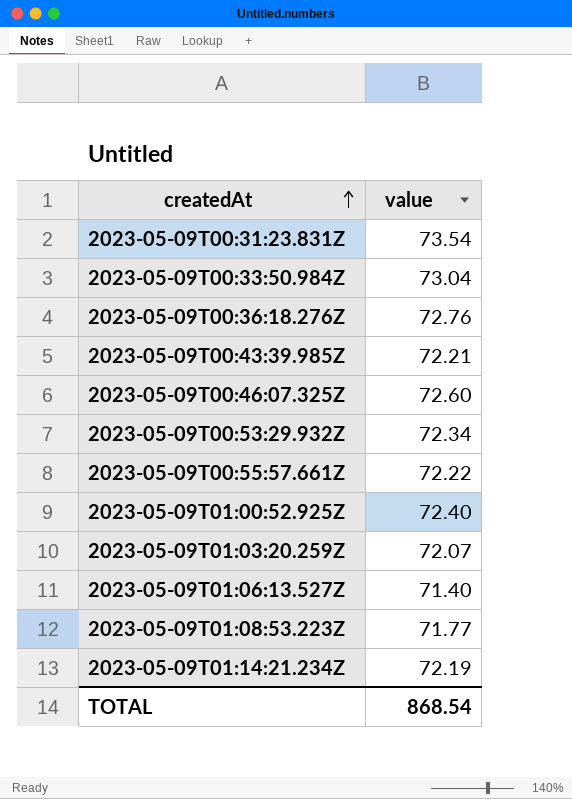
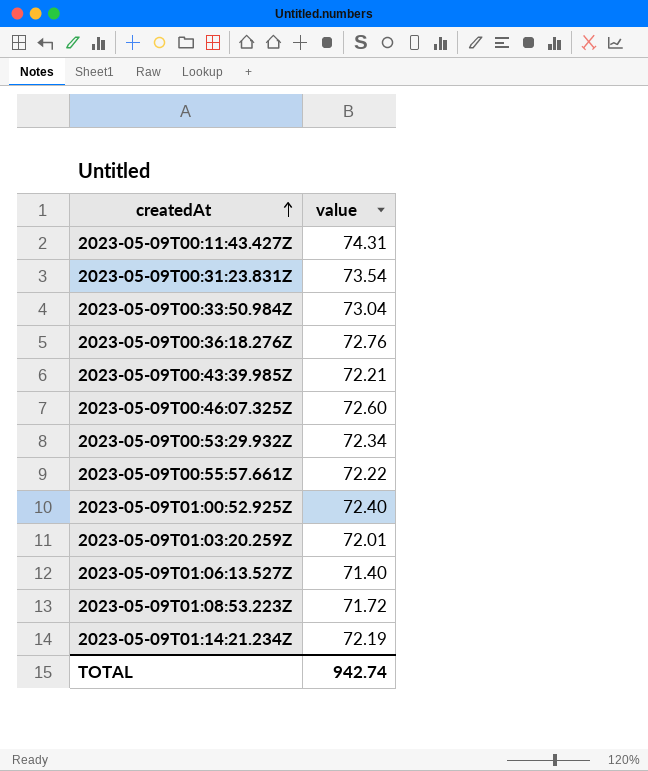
row 2023-05-09T00:11:43.427Z: none -> 74.31
2023-05-09T01:03:20.259Z | value: 72.07 -> 72.01
2023-05-09T01:08:53.223Z | value: 71.77 -> 71.72
TOTAL | value: 868.54 -> 942.74

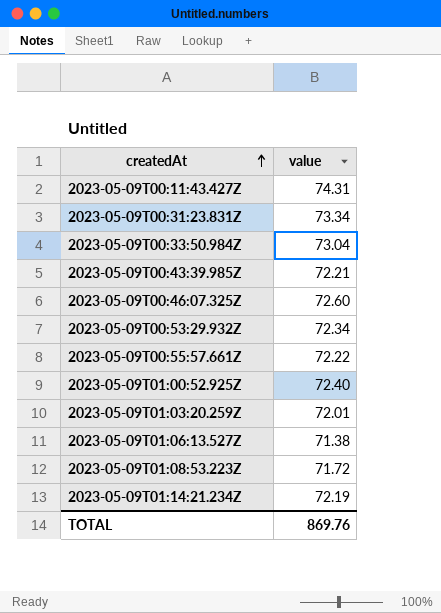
row 2023-05-09T00:36:18.276Z: 72.76 -> none
2023-05-09T00:31:23.831Z | value: 73.54 -> 73.34
2023-05-09T01:06:13.527Z | value: 71.40 -> 71.38
TOTAL | value: 942.74 -> 869.76

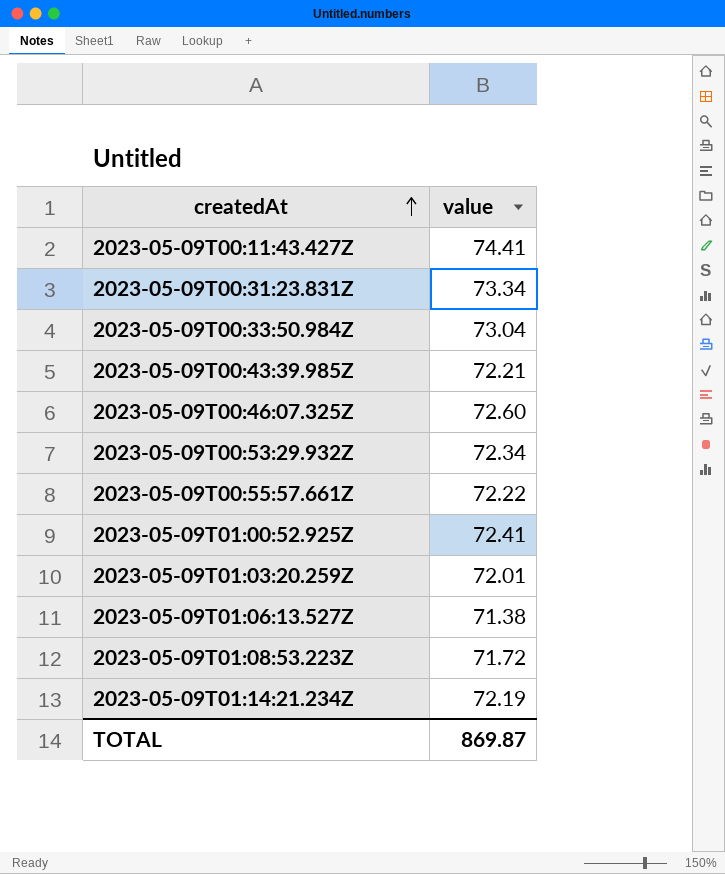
2023-05-09T00:11:43.427Z | value: 74.31 -> 74.41
2023-05-09T01:00:52.925Z | value: 72.40 -> 72.41
TOTAL | value: 869.76 -> 869.87

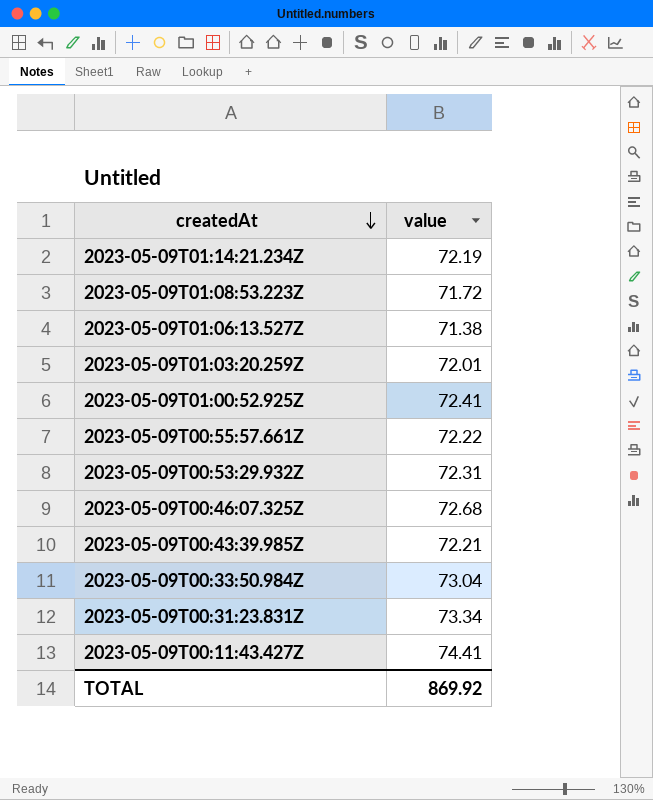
row order: createdAt ascending -> createdAt descending
2023-05-09T00:53:29.932Z | value: 72.34 -> 72.31
2023-05-09T00:46:07.325Z | value: 72.60 -> 72.68
TOTAL | value: 869.87 -> 869.92

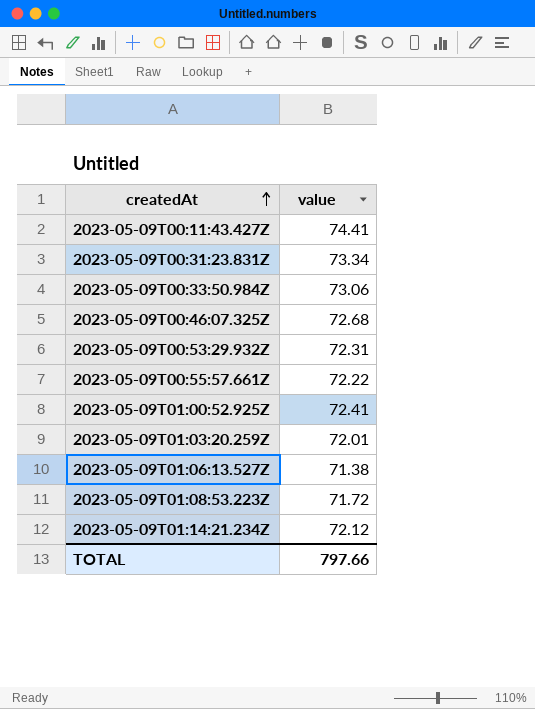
row order: createdAt descending -> createdAt ascending
row 2023-05-09T00:43:39.985Z: 72.21 -> none
2023-05-09T00:33:50.984Z | value: 73.04 -> 73.06
2023-05-09T01:14:21.234Z | value: 72.19 -> 72.12
TOTAL | value: 869.92 -> 797.66

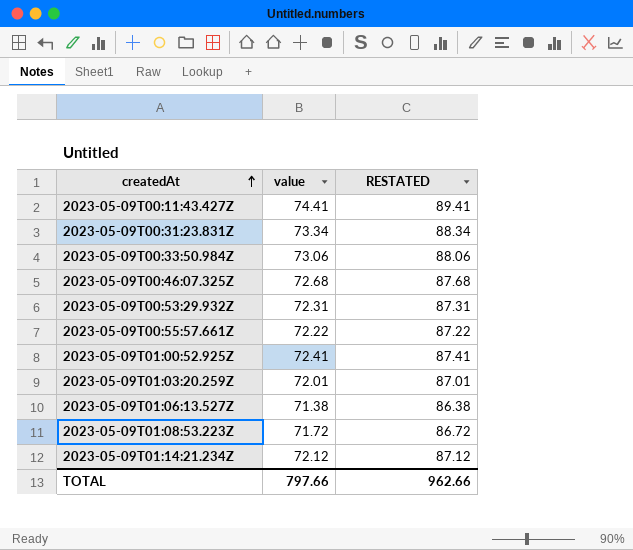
column RESTATED | formula: none -> [value] + 15

